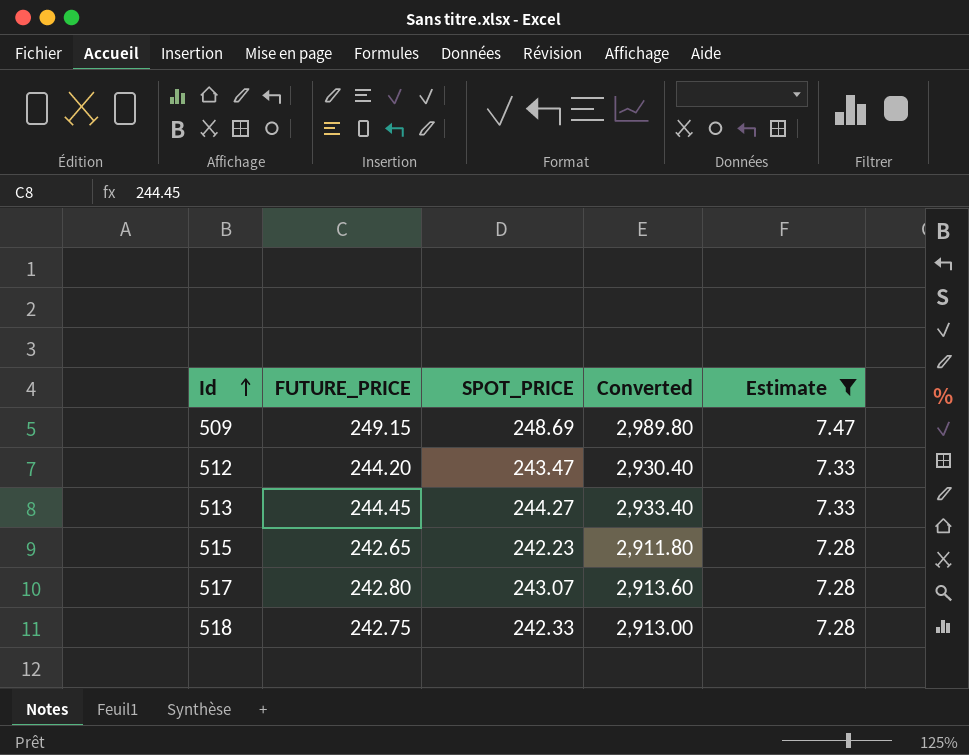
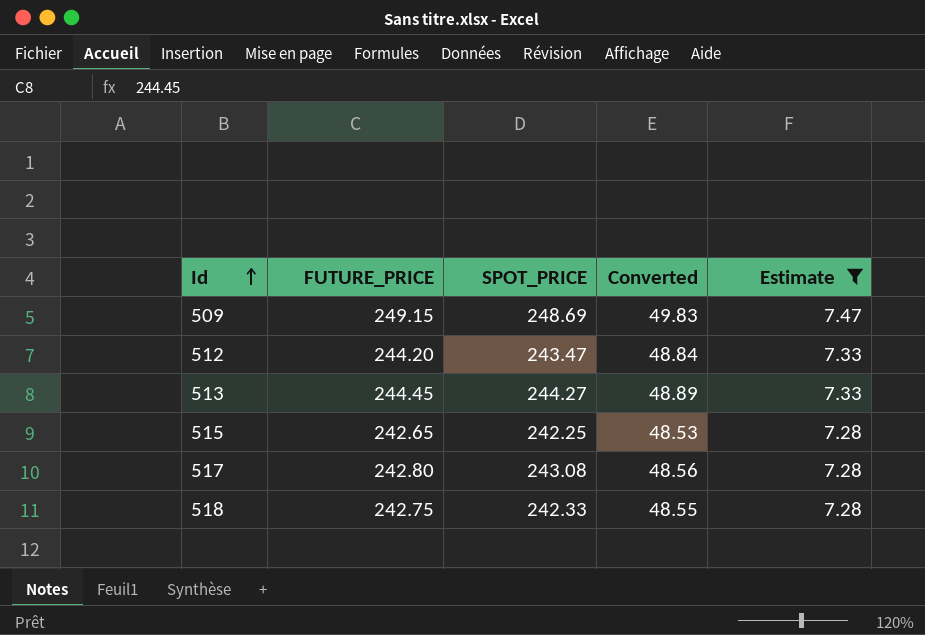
column Converted | formula: [FUTURE_PRICE] * 12 -> [FUTURE_PRICE] * 0.2
515 | SPOT_PRICE: 242.23 -> 242.25
517 | SPOT_PRICE: 243.07 -> 243.08

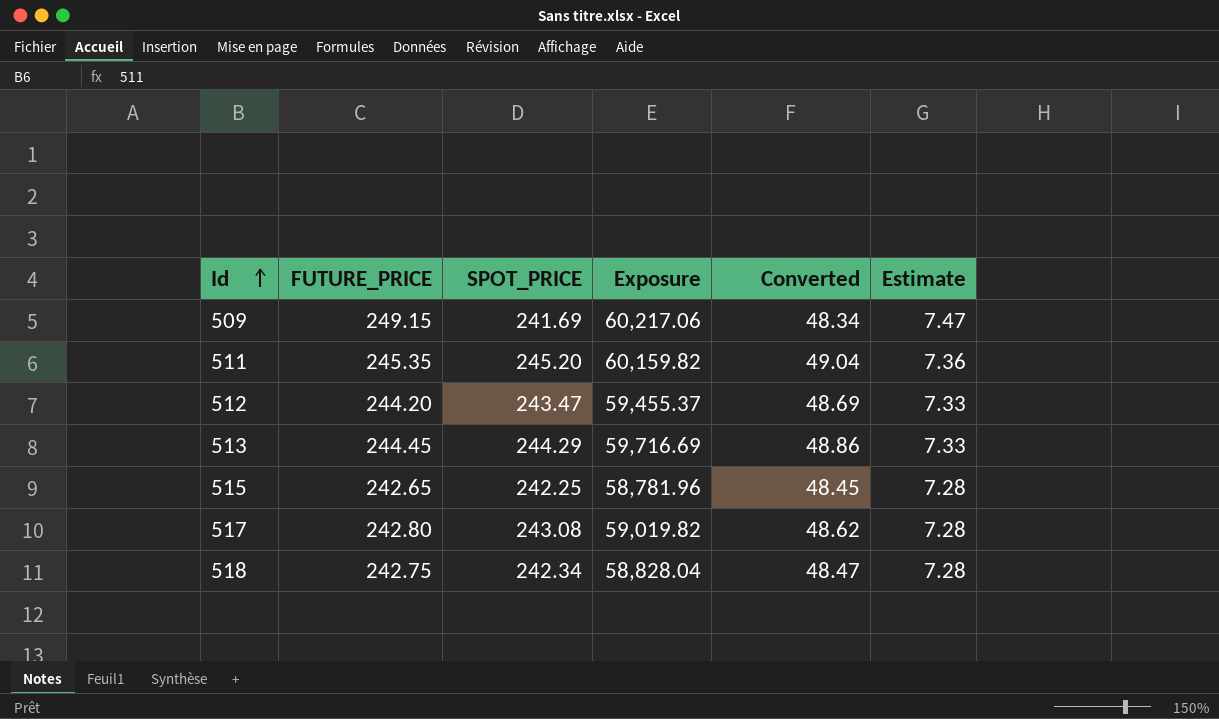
filter: Estimate != 7.36 -> none
column Exposure | formula: none -> [FUTURE_PRICE] * [SPOT_PRICE]
column Converted | formula: [FUTURE_PRICE] * 0.2 -> [SPOT_PRICE] * 0.2
509 | SPOT_PRICE: 248.69 -> 241.69
513 | SPOT_PRICE: 244.27 -> 244.29
518 | SPOT_PRICE: 242.33 -> 242.34

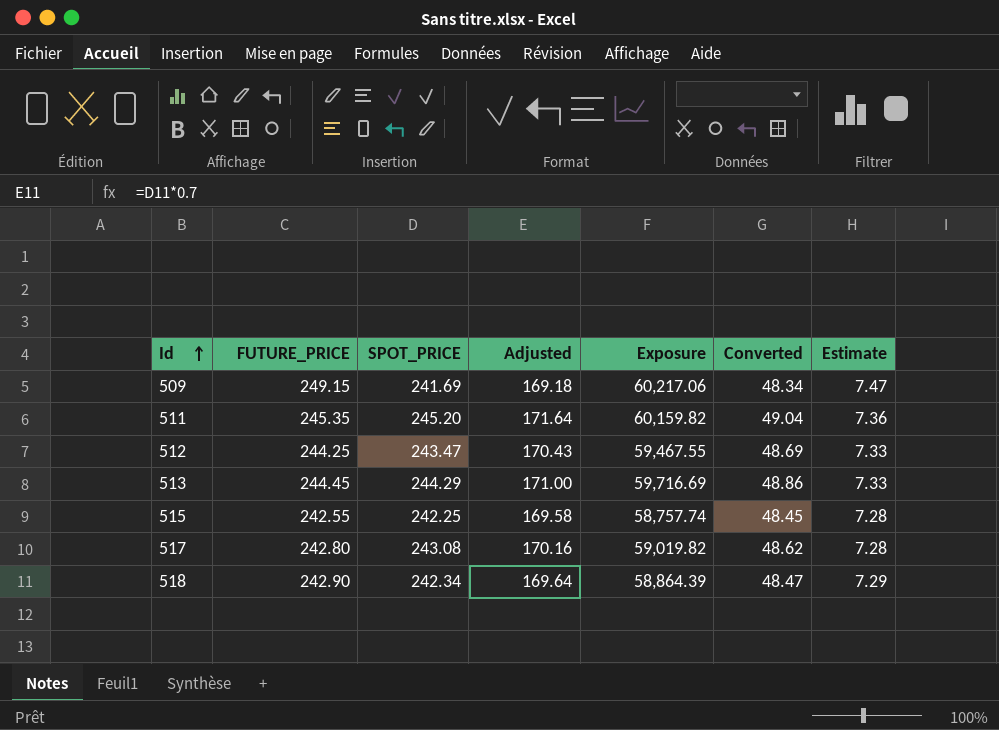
column Adjusted | formula: none -> [SPOT_PRICE] * 0.7
512 | FUTURE_PRICE: 244.20 -> 244.25
512 | Exposure: 59,455.37 -> 59,467.55
515 | FUTURE_PRICE: 242.65 -> 242.55
515 | Exposure: 58,781.96 -> 58,757.74
518 | FUTURE_PRICE: 242.75 -> 242.90
518 | Exposure: 58,828.04 -> 58,864.39
518 | Estimate: 7.28 -> 7.29

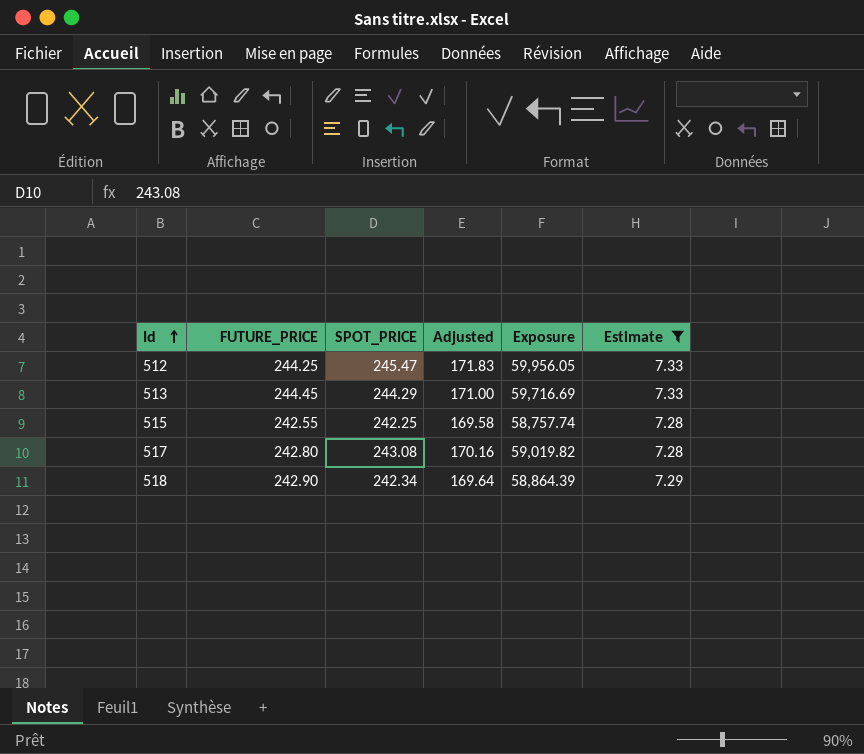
filter: none -> Estimate <= 7.33
column Converted | formula: [SPOT_PRICE] * 0.2 -> none
512 | SPOT_PRICE: 243.47 -> 245.47
512 | Adjusted: 170.43 -> 171.83
512 | Exposure: 59,467.55 -> 59,956.05

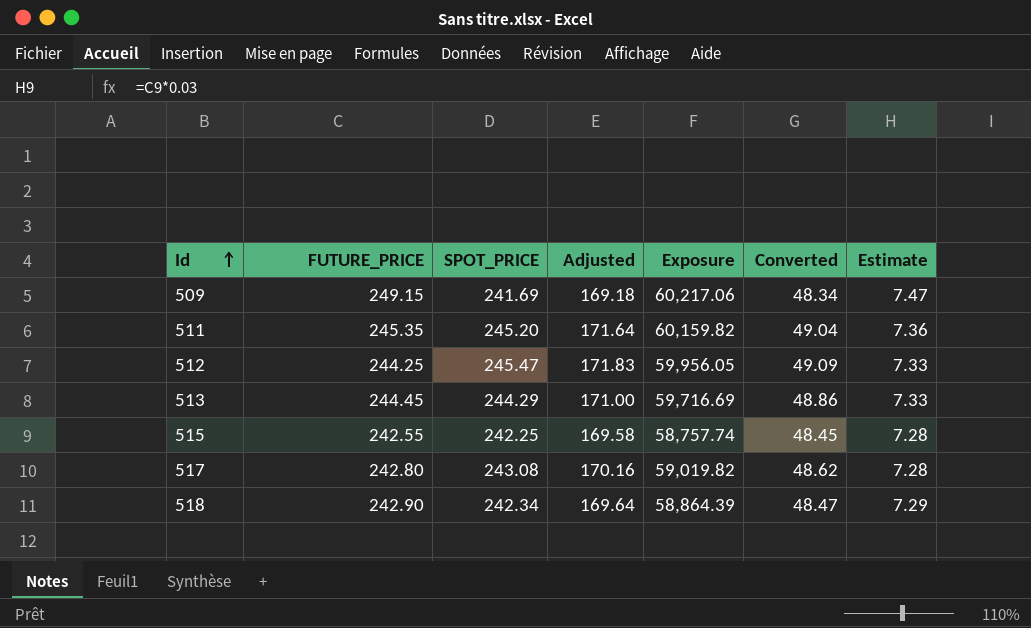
filter: Estimate <= 7.33 -> none
column Converted | formula: none -> [SPOT_PRICE] * 0.2

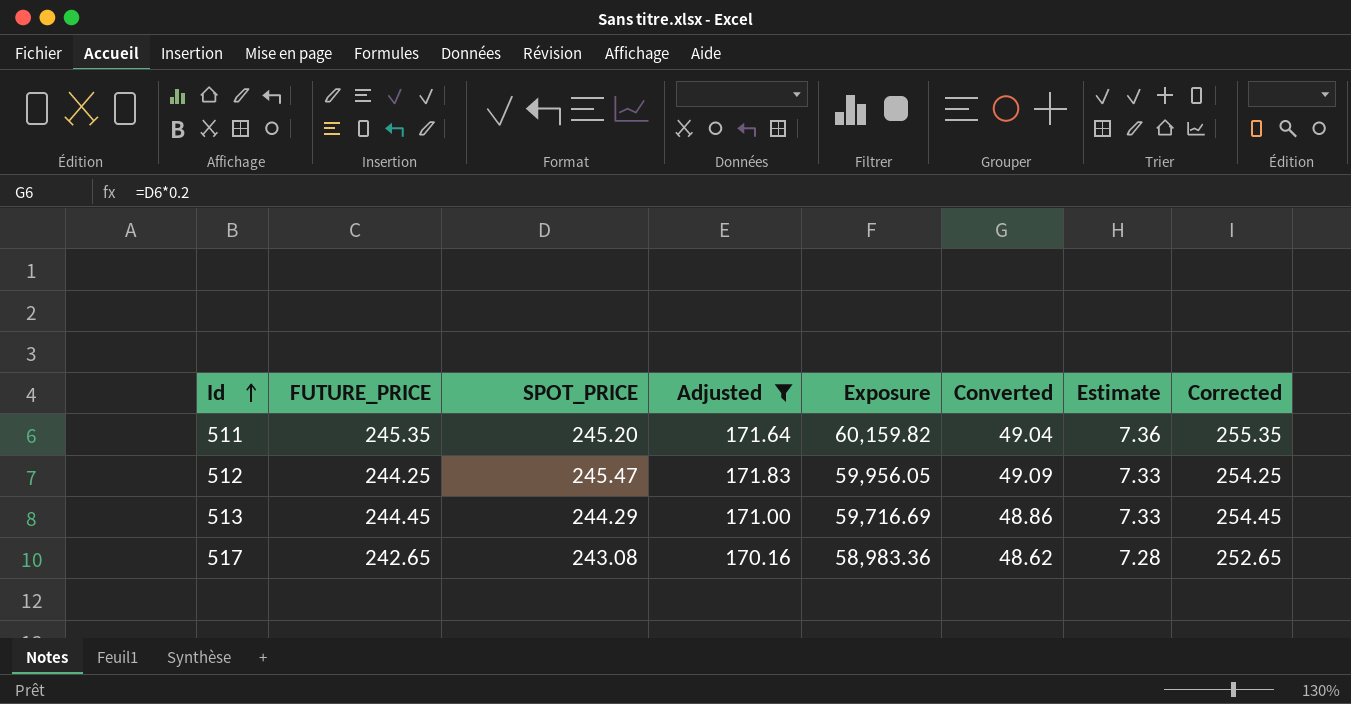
filter: none -> Adjusted >= 170.16
column Corrected | formula: none -> [FUTURE_PRICE] + 10
517 | FUTURE_PRICE: 242.80 -> 242.65
517 | Exposure: 59,019.82 -> 58,983.36

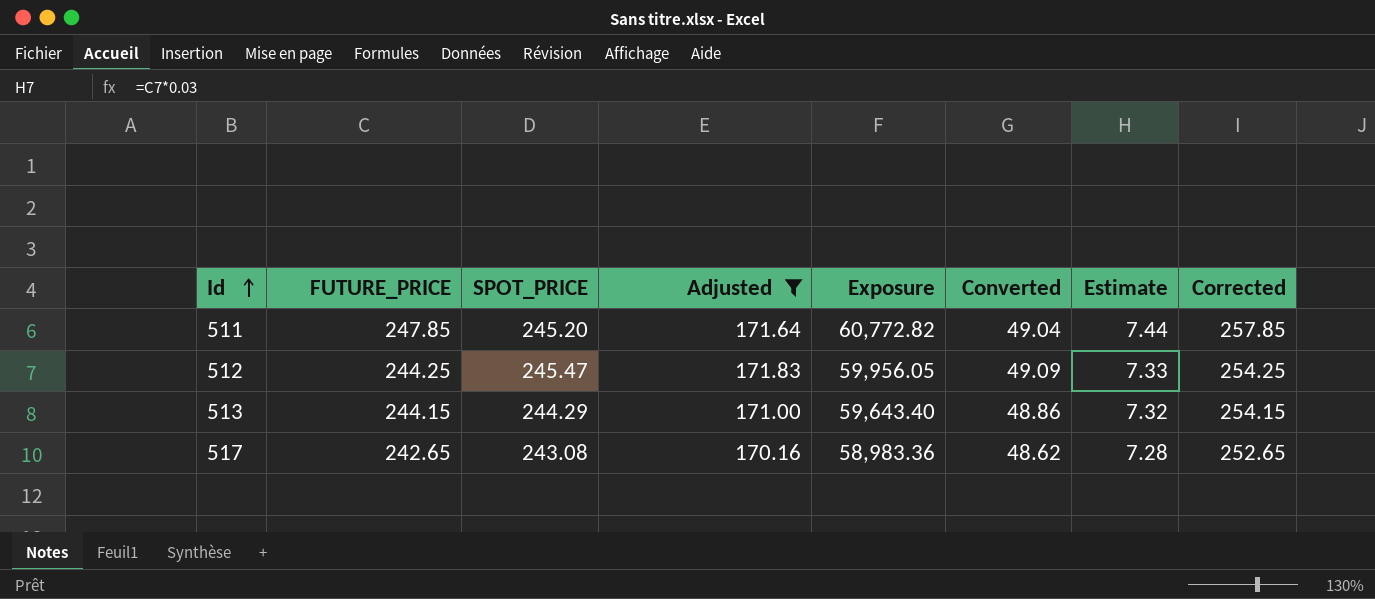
511 | FUTURE_PRICE: 245.35 -> 247.85
511 | Exposure: 60,159.82 -> 60,772.82
511 | Estimate: 7.36 -> 7.44
511 | Corrected: 255.35 -> 257.85
513 | FUTURE_PRICE: 244.45 -> 244.15
513 | Exposure: 59,716.69 -> 59,643.40
513 | Estimate: 7.33 -> 7.32
513 | Corrected: 254.45 -> 254.15

